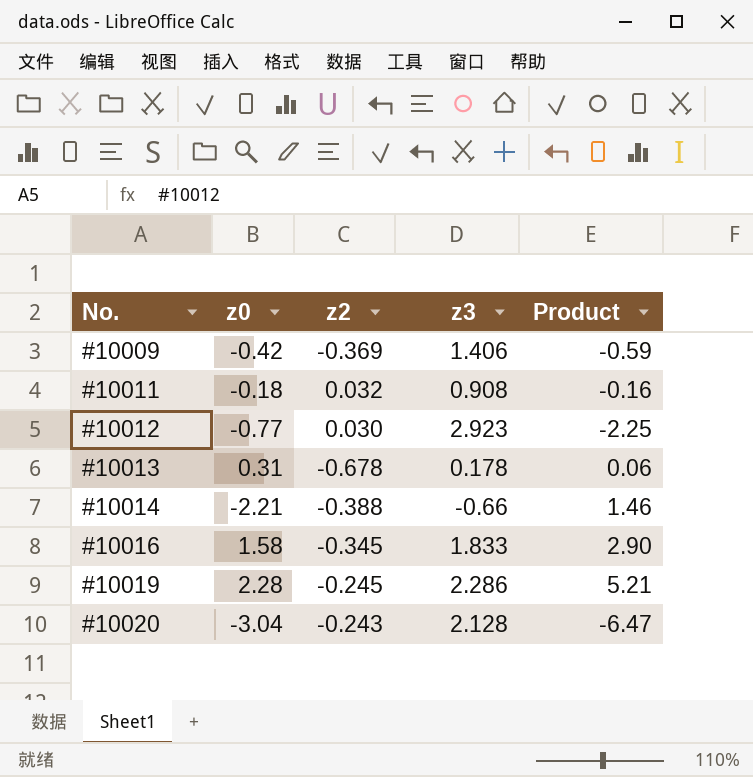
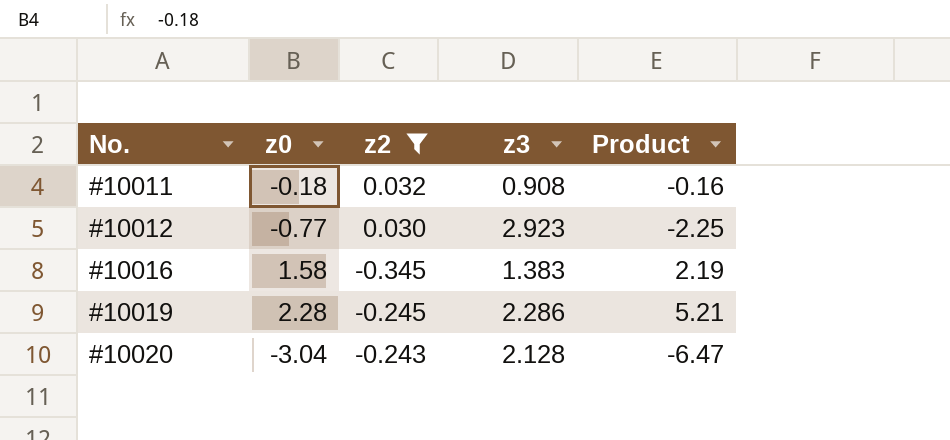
filter: none -> z2 >= -0.345
#10016 | z3: 1.833 -> 1.383
#10016 | Product: 2.90 -> 2.19

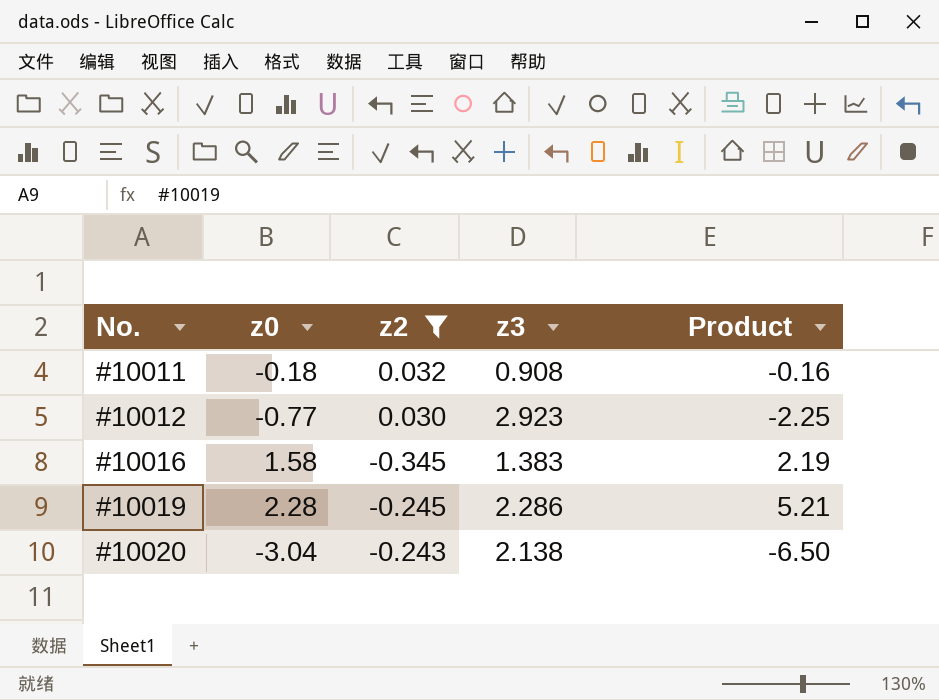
#10020 | z3: 2.128 -> 2.138
#10020 | Product: -6.47 -> -6.50

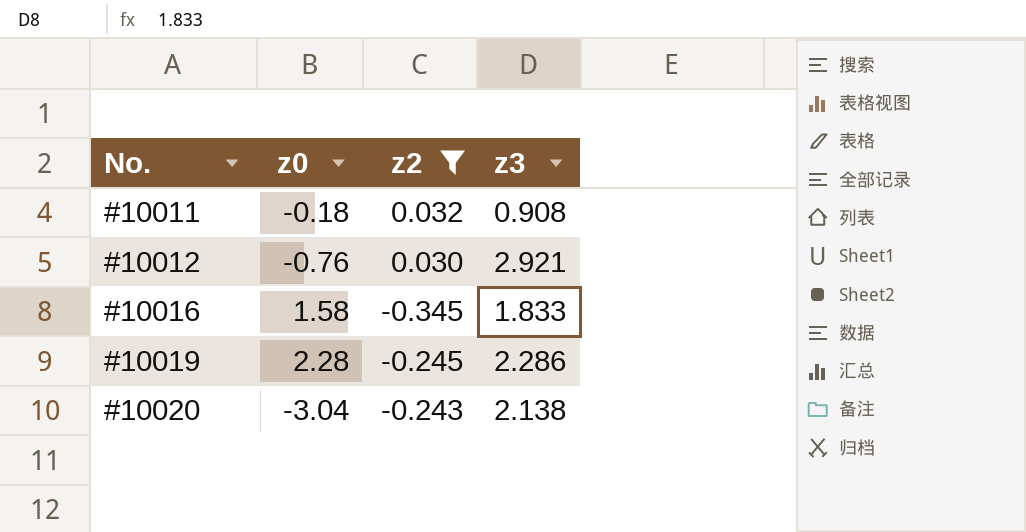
column Product | formula: [z0] * [z3] -> none
#10012 | z0: -0.77 -> -0.76
#10012 | z3: 2.923 -> 2.921
#10016 | z3: 1.383 -> 1.833

